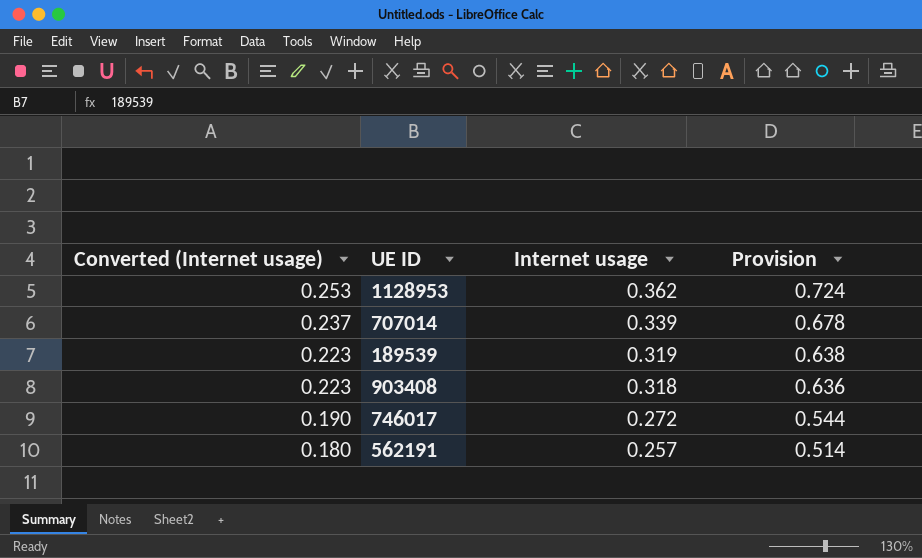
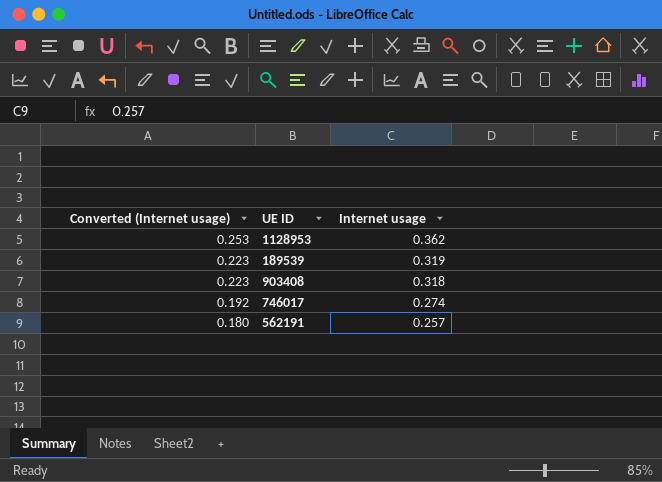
column Provision | formula: [Internet usage] * 2 -> none
row 707014: 0.237 | 0.339 | 0.678 -> none
746017 | Converted (Internet usage): 0.190 -> 0.192
746017 | Internet usage: 0.272 -> 0.274

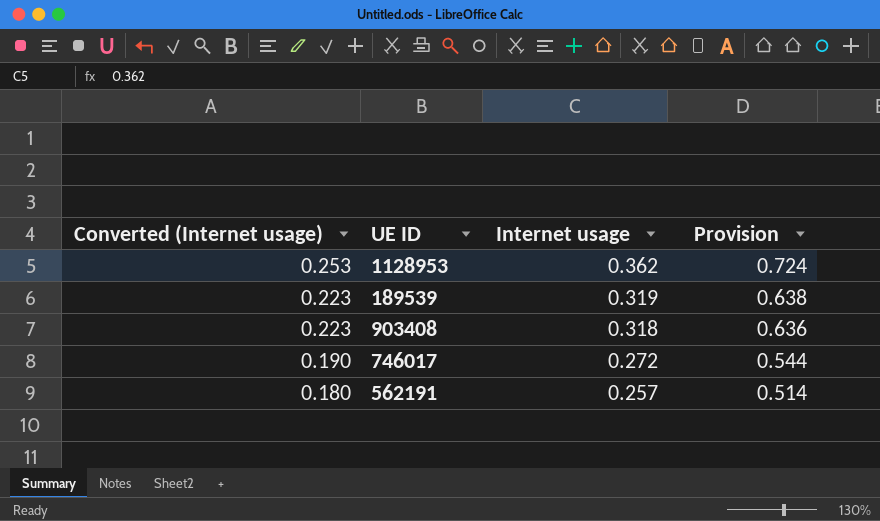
column Provision | formula: none -> [Internet usage] * 2
746017 | Converted (Internet usage): 0.192 -> 0.190
746017 | Internet usage: 0.274 -> 0.272

